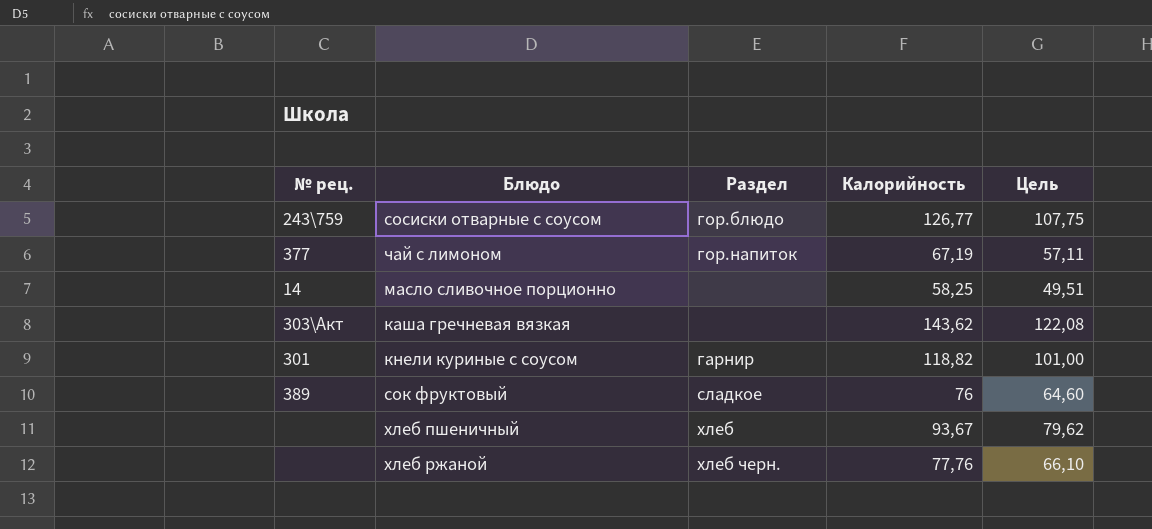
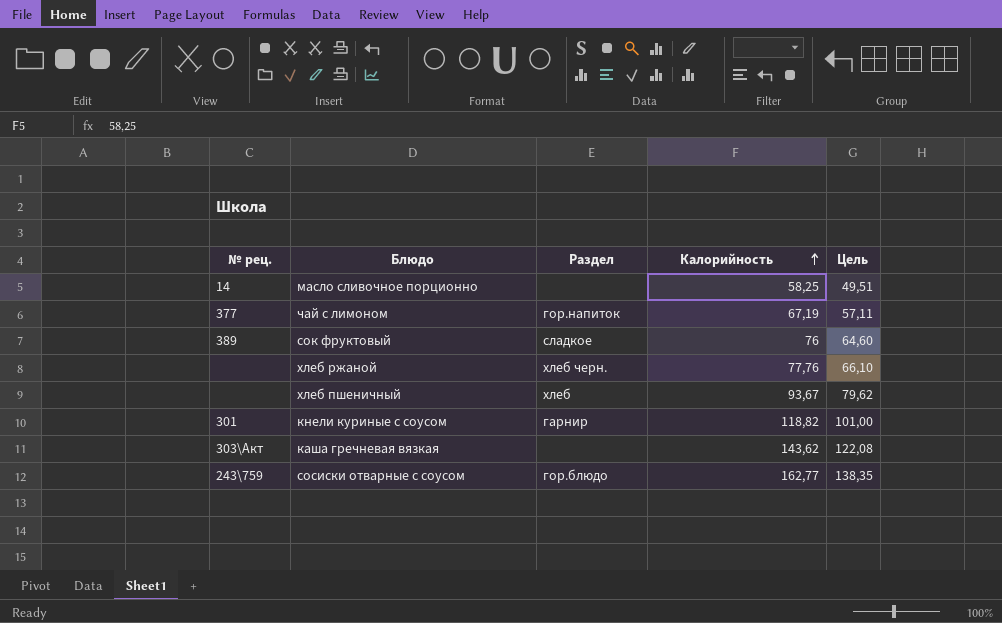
row order: none -> Калорийность ascending
сосиски отварные с соусом | Калорийность: 126,77 -> 162,77
сосиски отварные с соусом | Цель: 107,75 -> 138,35

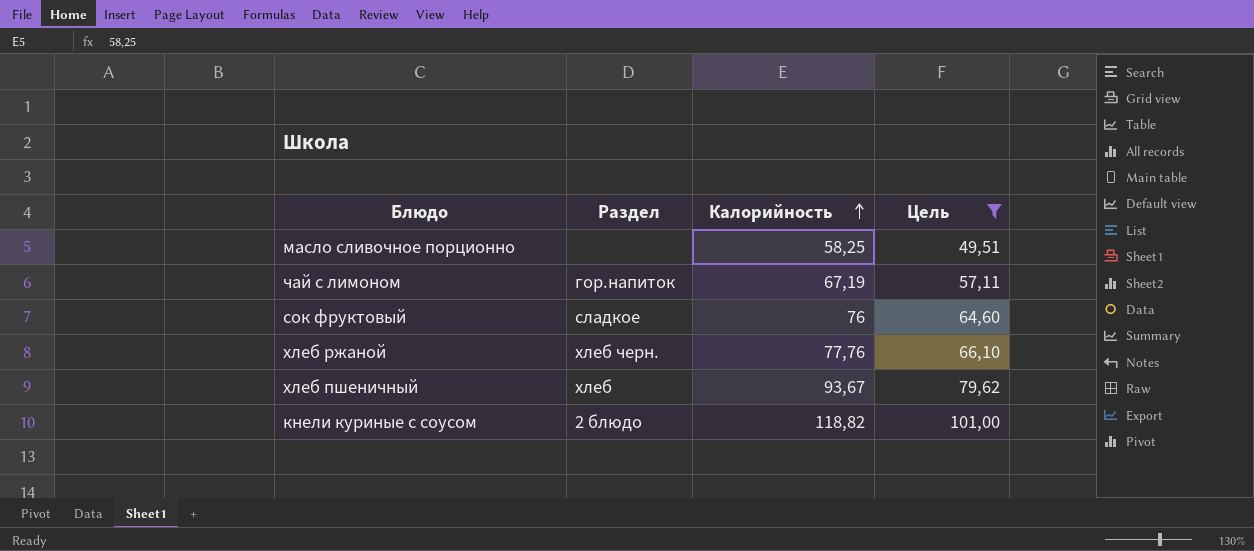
filter: none -> Цель <= 101,00
column № рец. | position: 1 -> none
кнели куриные с соусом | Раздел: гарнир -> 2 блюдо

